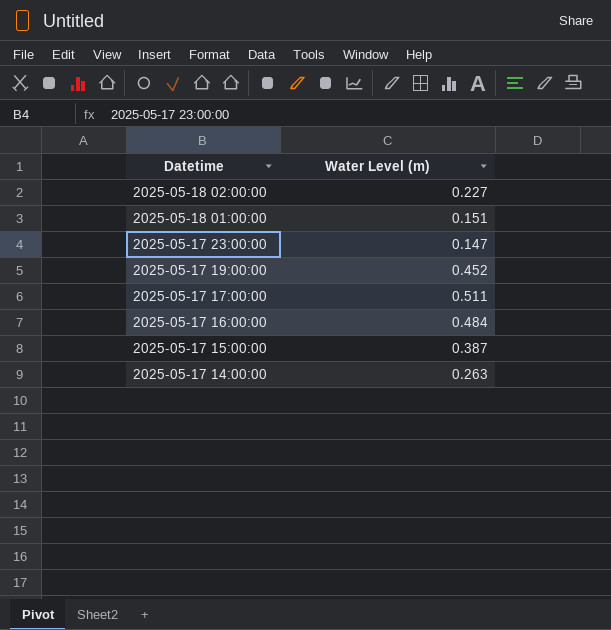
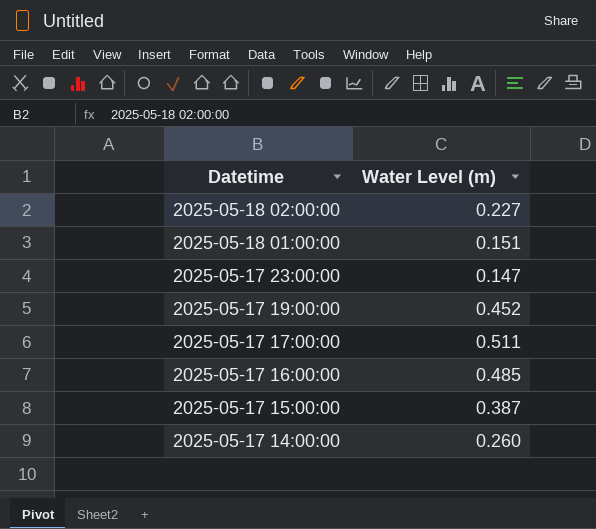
2025-05-17 16:00:00 | Water Level (m): 0.484 -> 0.485
2025-05-17 14:00:00 | Water Level (m): 0.263 -> 0.260

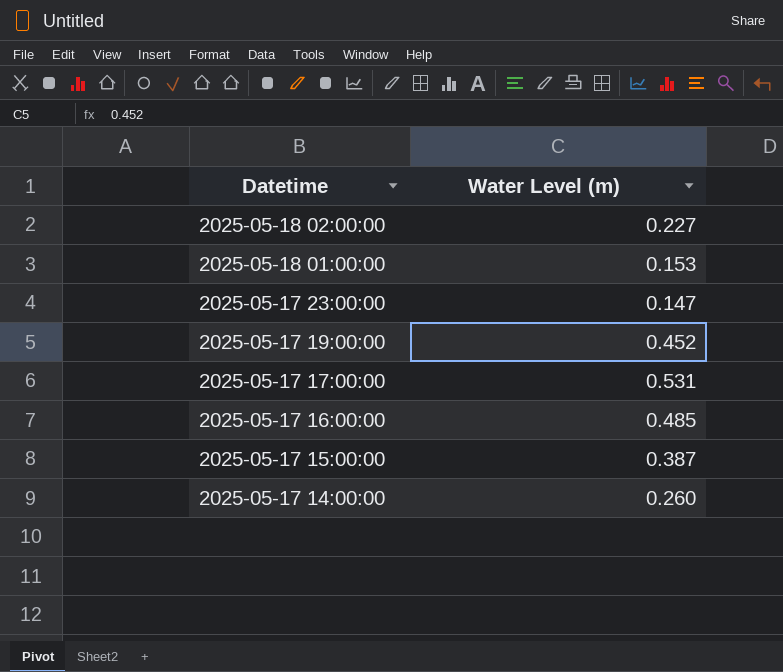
2025-05-18 01:00:00 | Water Level (m): 0.151 -> 0.153
2025-05-17 17:00:00 | Water Level (m): 0.511 -> 0.531

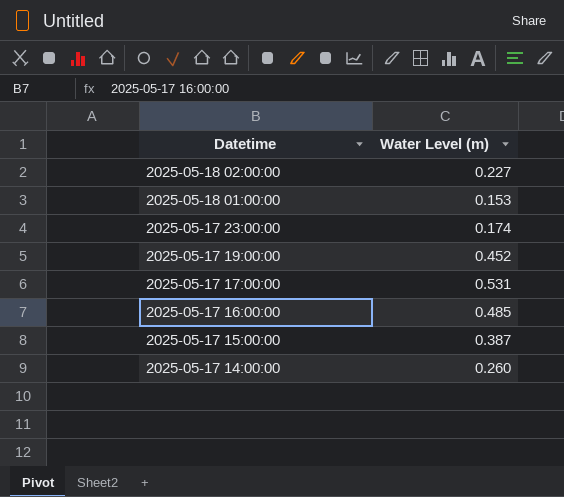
2025-05-17 23:00:00 | Water Level (m): 0.147 -> 0.174

